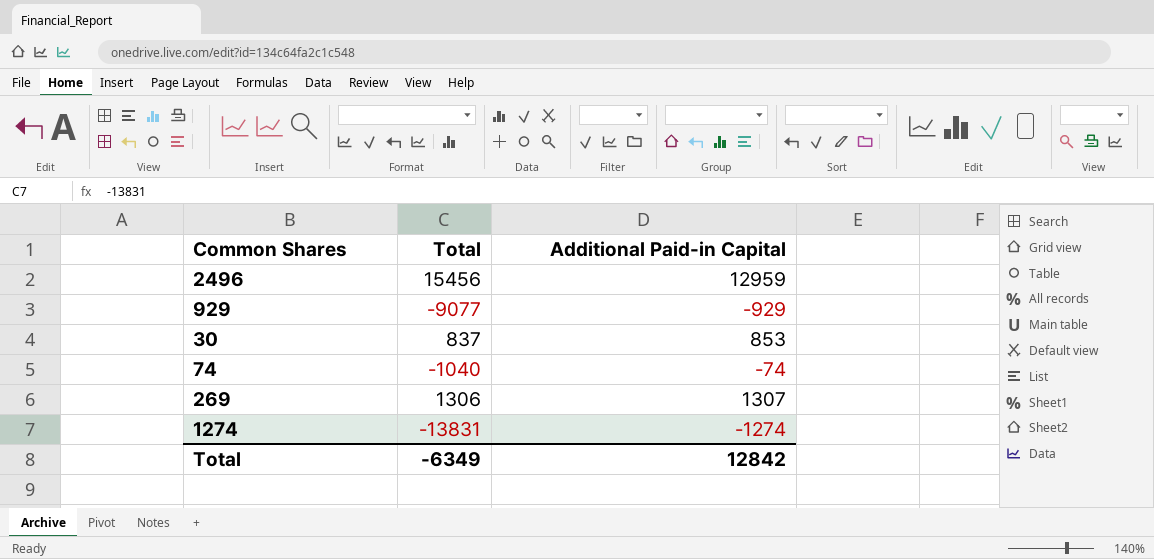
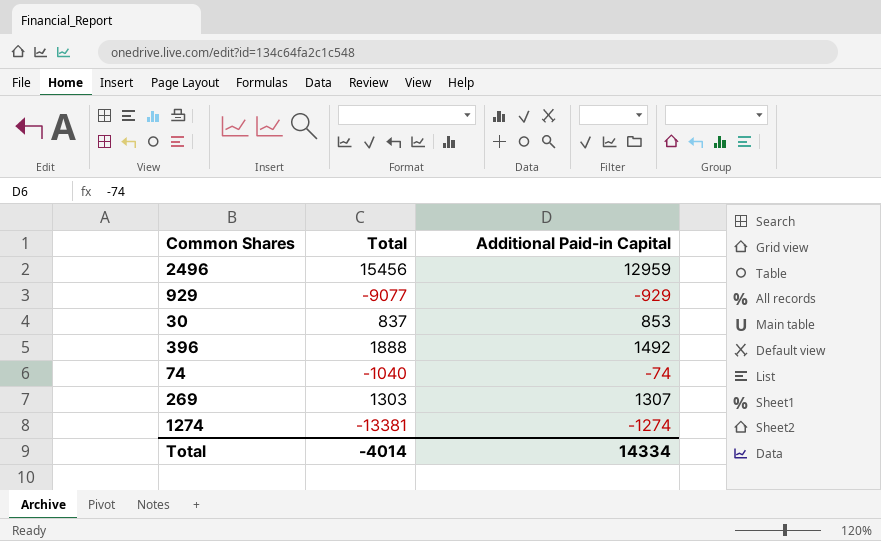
row 396: none -> 1888 | 1492
269 | Total: 1306 -> 1303
1274 | Total: -13831 -> -13381
Total | Total: -6349 -> -4014
Total | Additional Paid-in Capital: 12842 -> 14334

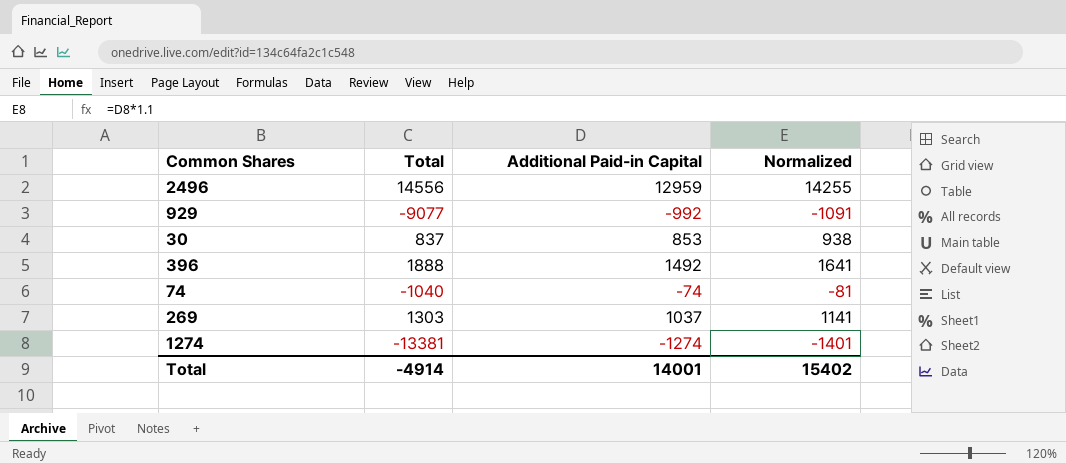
column Normalized | formula: none -> [Additional Paid-in Capital] * 1.1
2496 | Total: 15456 -> 14556
929 | Additional Paid-in Capital: -929 -> -992
269 | Additional Paid-in Capital: 1307 -> 1037
Total | Total: -4014 -> -4914
Total | Additional Paid-in Capital: 14334 -> 14001

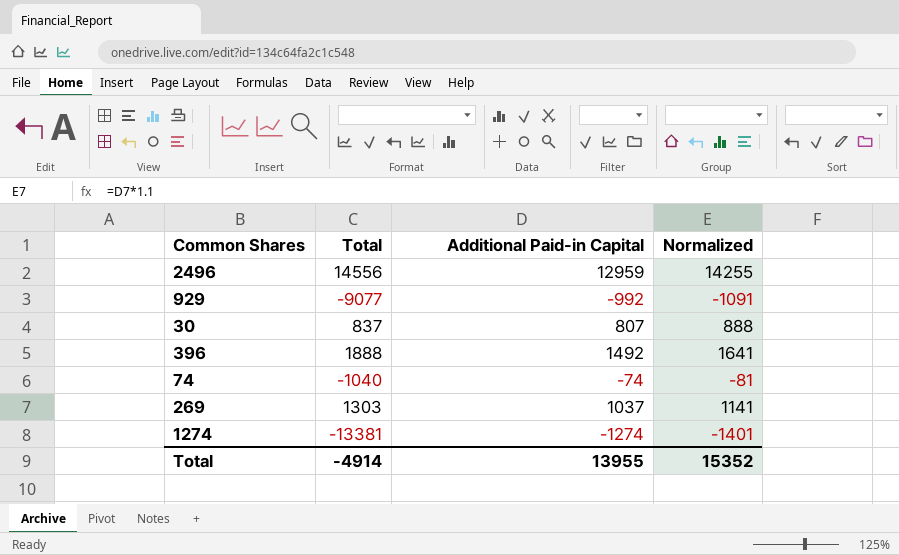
30 | Additional Paid-in Capital: 853 -> 807
30 | Normalized: 938 -> 888
Total | Additional Paid-in Capital: 14001 -> 13955
Total | Normalized: 15402 -> 15352

